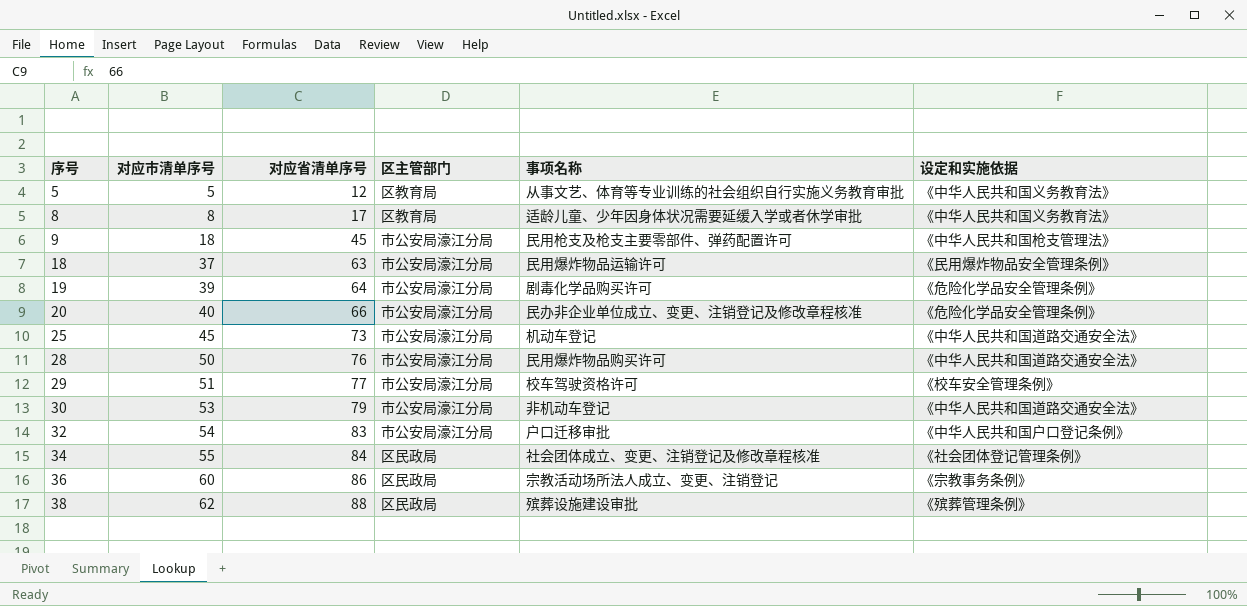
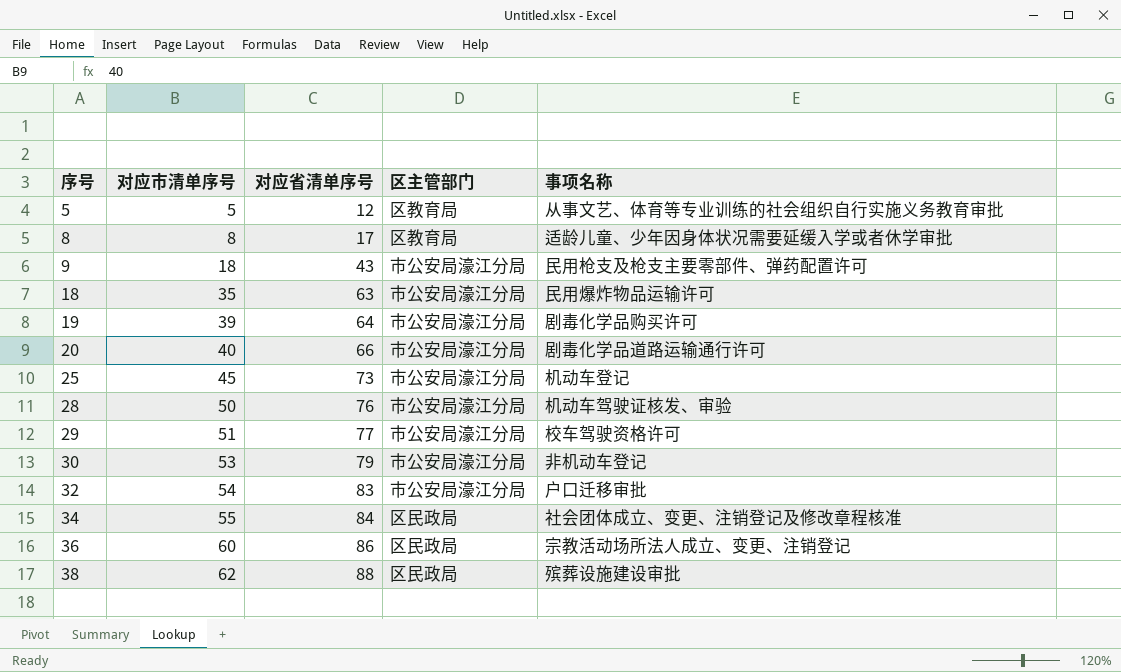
column 设定和实施依据 | position: 6 -> none
9 | 对应省清单序号: 45 -> 43
18 | 对应市清单序号: 37 -> 35
20 | 事项名称: 民办非企业单位成立、变更、注销登记及修改章程核准 -> 剧毒化学品道路运输通行许可
28 | 事项名称: 民用爆炸物品购买许可 -> 机动车驾驶证核发、审验

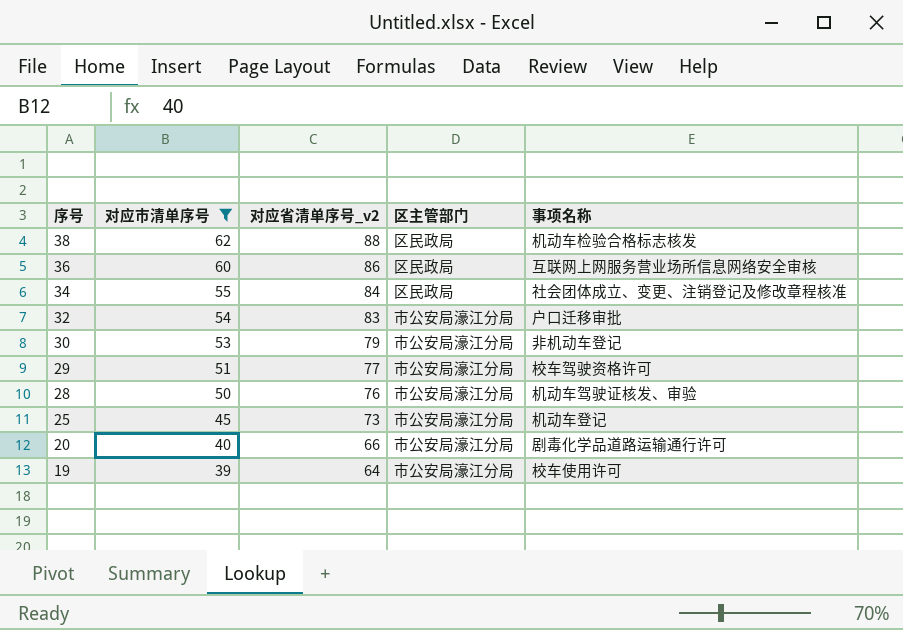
filter: none -> 对应市清单序号 >= 39
row order: 序号 ascending -> 序号 descending
column name: 对应省清单序号 -> 对应省清单序号_v2
38 | 事项名称: 殡葬设施建设审批 -> 机动车检验合格标志核发
36 | 事项名称: 宗教活动场所法人成立、变更、注销登记 -> 互联网上网服务营业场所信息网络安全审核
19 | 事项名称: 剧毒化学品购买许可 -> 校车使用许可

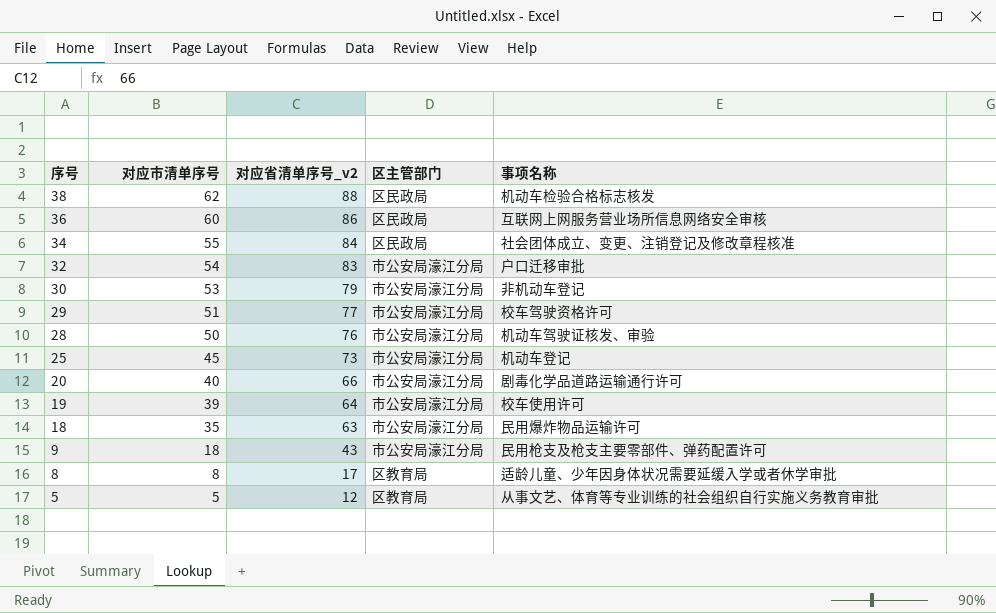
filter: 对应市清单序号 >= 39 -> none

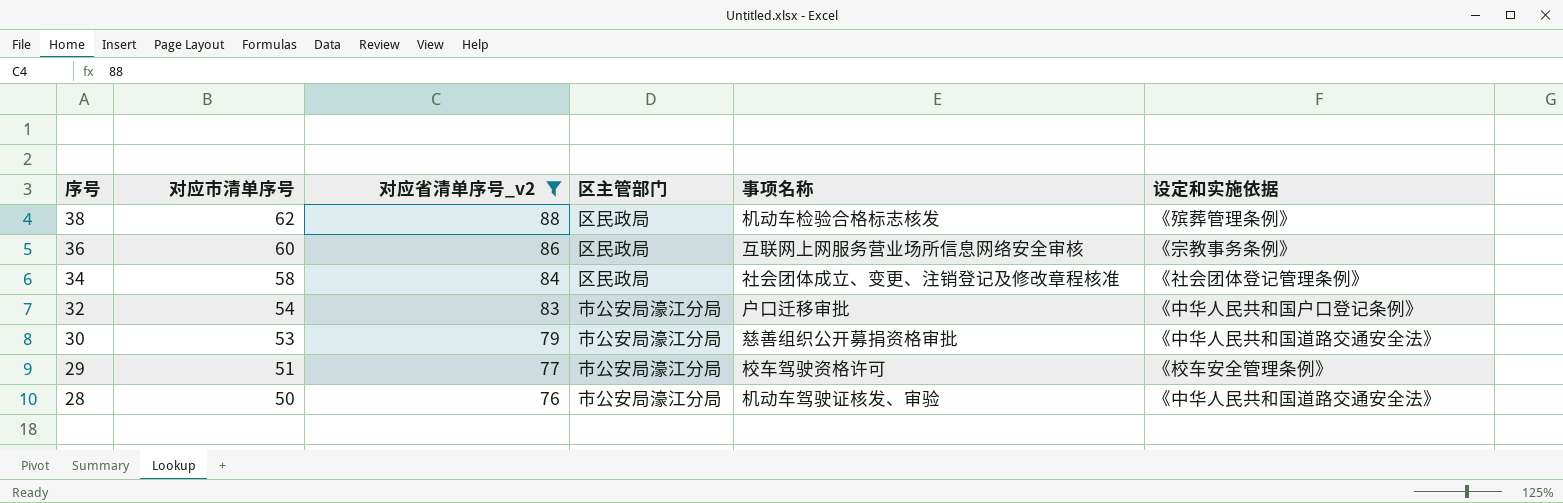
filter: none -> 对应省清单序号_v2 >= 76
column 设定和实施依据 | position: none -> 6
34 | 对应市清单序号: 55 -> 58
30 | 事项名称: 非机动车登记 -> 慈善组织公开募捐资格审批

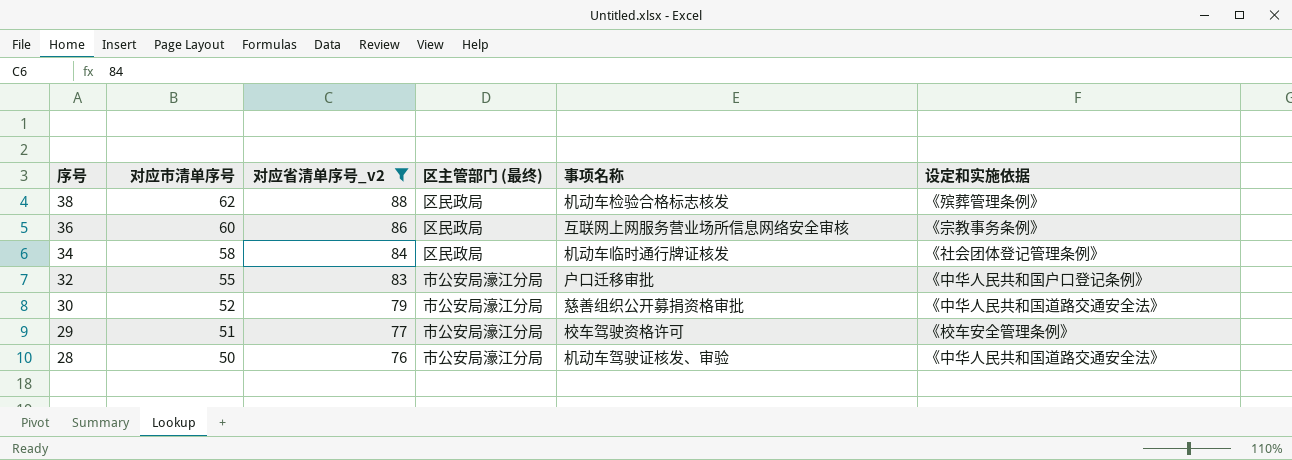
column name: 区主管部门 -> 区主管部门 (最终)
34 | 事项名称: 社会团体成立、变更、注销登记及修改章程核准 -> 机动车临时通行牌证核发
32 | 对应市清单序号: 54 -> 55
30 | 对应市清单序号: 53 -> 52

